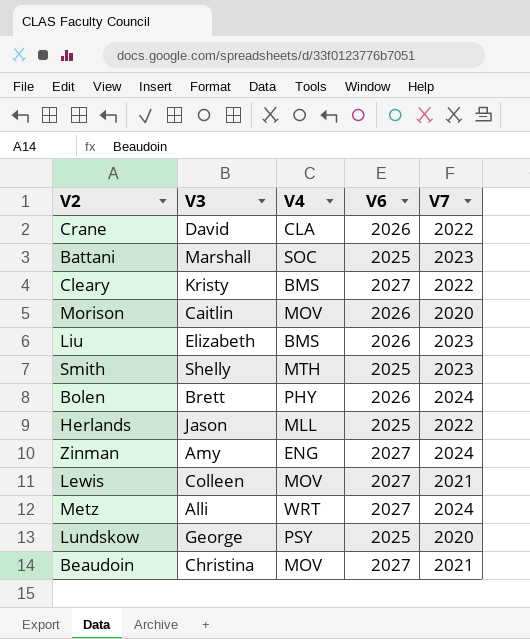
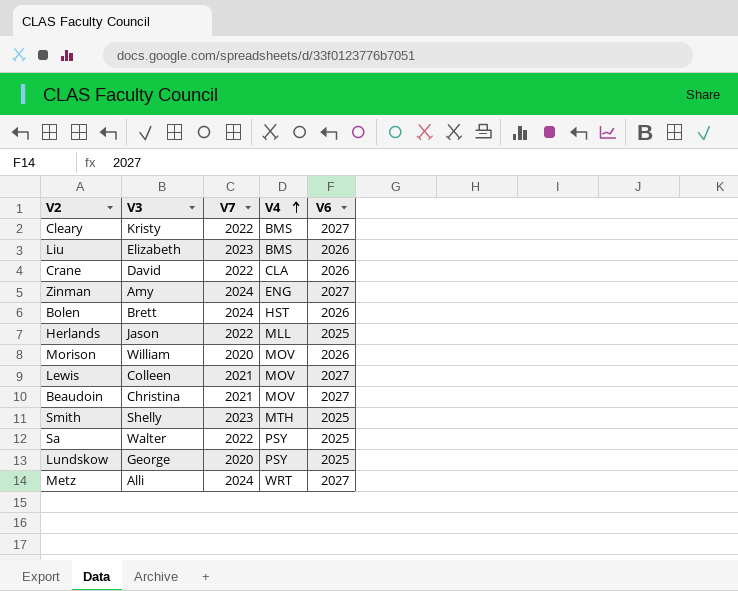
row order: none -> V4 ascending
column V7 | position: 5 -> 3
row Battani: Marshall | SOC | 2025 | 2023 -> none
Bolen | V4: PHY -> HST
Morison | V3: Caitlin -> William
row Sa: none -> Walter | 2022 | PSY | 2025

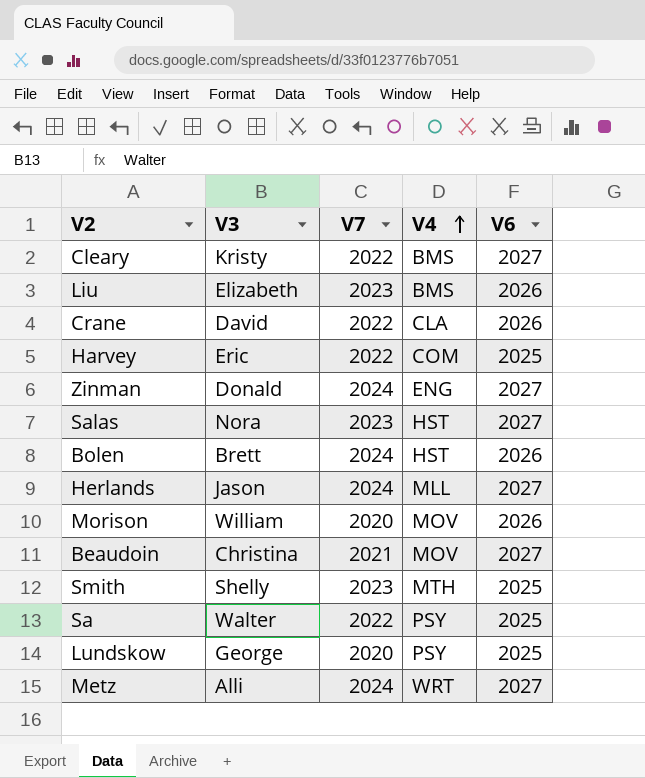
row Lewis: Colleen | 2021 | MOV | 2027 -> none
row Harvey: none -> Eric | 2022 | COM | 2025
Zinman | V3: Amy -> Donald
row Salas: none -> Nora | 2023 | HST | 2027
Herlands | V7: 2022 -> 2024
Herlands | V6: 2025 -> 2027

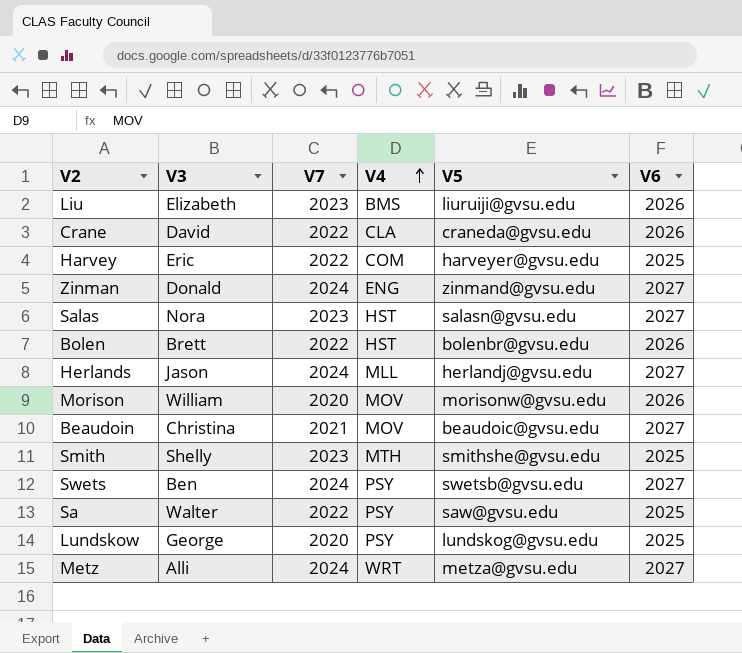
column V5 | position: none -> 5
row Cleary: Kristy | 2022 | BMS | 2027 -> none
Bolen | V7: 2024 -> 2022
row Swets: none -> Ben | 2024 | PSY | swetsb@gvsu.edu | 2027

